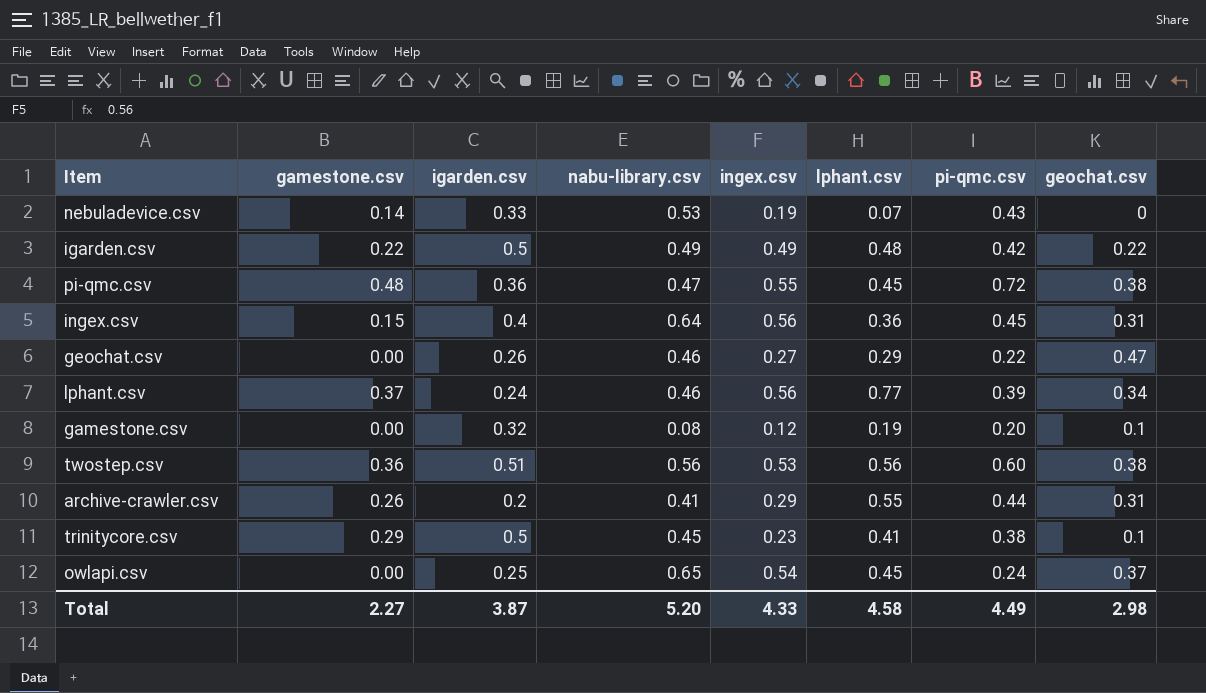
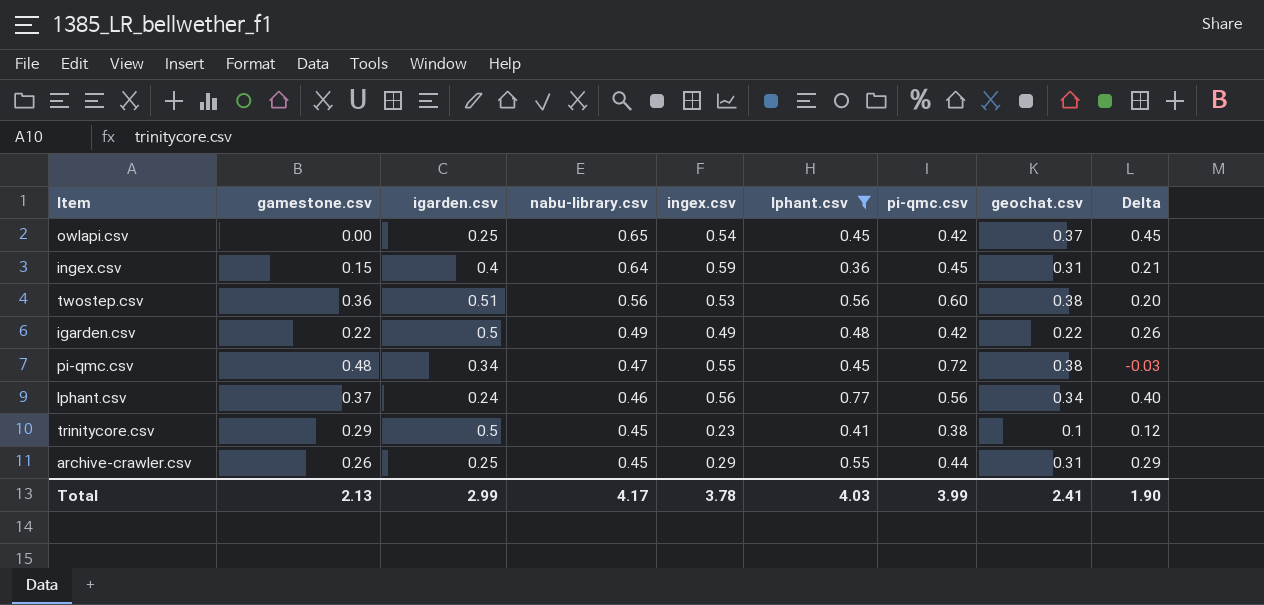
filter: none -> lphant.csv >= 0.36
row order: none -> nabu-library.csv descending
column Delta | formula: none -> [lphant.csv] - [gamestone.csv]
owlapi.csv | pi-qmc.csv: 0.24 -> 0.42
ingex.csv | ingex.csv: 0.56 -> 0.59
pi-qmc.csv | igarden.csv: 0.36 -> 0.34
lphant.csv | pi-qmc.csv: 0.39 -> 0.56
archive-crawler.csv | igarden.csv: 0.2 -> 0.25
archive-crawler.csv | nabu-library.csv: 0.41 -> 0.45
Total | gamestone.csv: 2.27 -> 2.13
Total | igarden.csv: 3.87 -> 2.99
Total | nabu-library.csv: 5.20 -> 4.17
Total | ingex.csv: 4.33 -> 3.78
Total | lphant.csv: 4.58 -> 4.03
Total | pi-qmc.csv: 4.49 -> 3.99
Total | geochat.csv: 2.98 -> 2.41

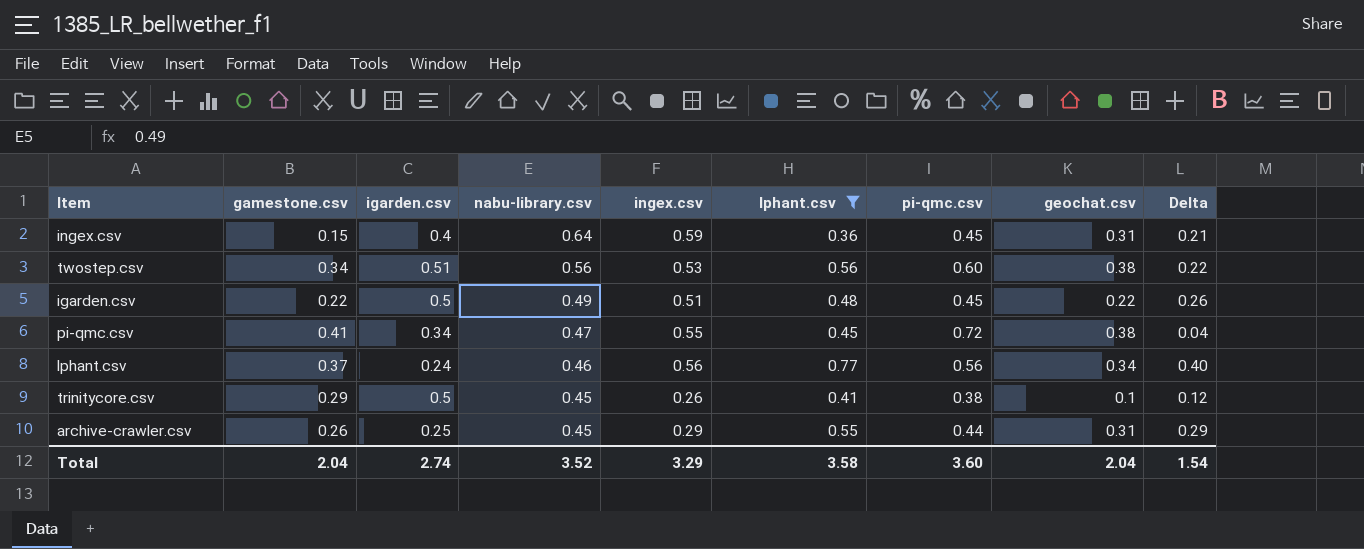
row owlapi.csv: 0.00 | 0.25 | 0.65 | 0.54 | 0.45 | 0.42 | 0.37 | 0.45 -> none
twostep.csv | gamestone.csv: 0.36 -> 0.34
twostep.csv | Delta: 0.20 -> 0.22
igarden.csv | ingex.csv: 0.49 -> 0.51
igarden.csv | pi-qmc.csv: 0.42 -> 0.45
pi-qmc.csv | gamestone.csv: 0.48 -> 0.41
pi-qmc.csv | Delta: -0.03 -> 0.04
trinitycore.csv | ingex.csv: 0.23 -> 0.26
Total | gamestone.csv: 2.13 -> 2.04
Total | igarden.csv: 2.99 -> 2.74
Total | nabu-library.csv: 4.17 -> 3.52
Total | ingex.csv: 3.78 -> 3.29
Total | lphant.csv: 4.03 -> 3.58
Total | pi-qmc.csv: 3.99 -> 3.60
Total | geochat.csv: 2.41 -> 2.04
Total | Delta: 1.90 -> 1.54

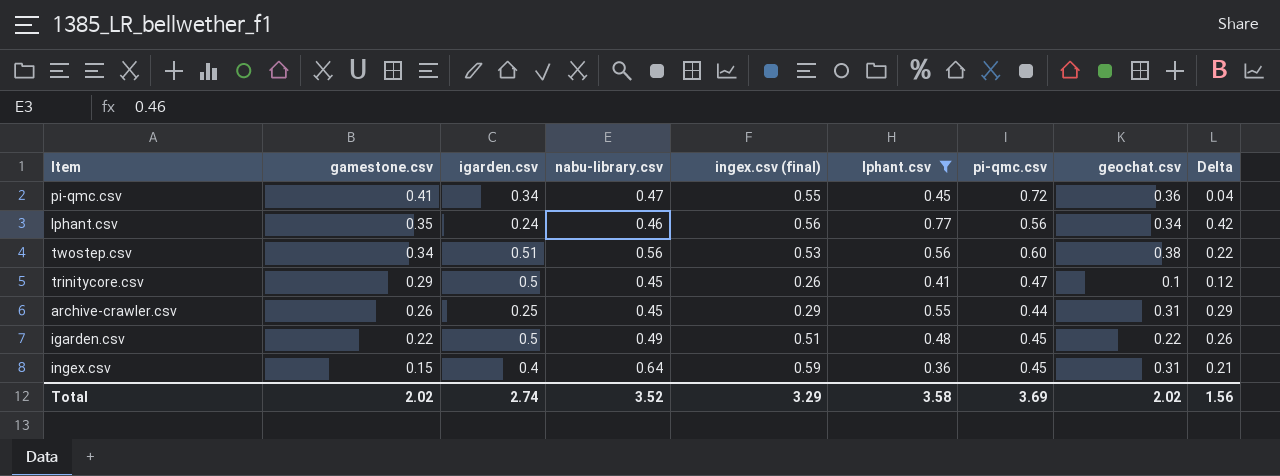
row order: nabu-library.csv descending -> gamestone.csv descending
column name: ingex.csv -> ingex.csv (final)
pi-qmc.csv | geochat.csv: 0.38 -> 0.36
lphant.csv | gamestone.csv: 0.37 -> 0.35
lphant.csv | Delta: 0.40 -> 0.42
trinitycore.csv | pi-qmc.csv: 0.38 -> 0.47
Total | gamestone.csv: 2.04 -> 2.02
Total | pi-qmc.csv: 3.60 -> 3.69
Total | geochat.csv: 2.04 -> 2.02
Total | Delta: 1.54 -> 1.56

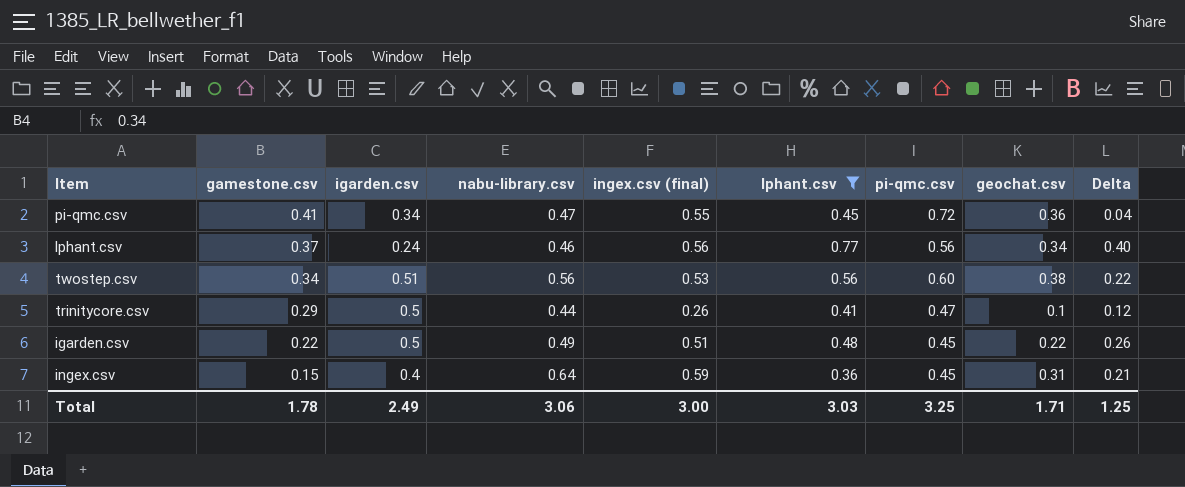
row archive-crawler.csv: 0.26 | 0.25 | 0.45 | 0.29 | 0.55 | 0.44 | 0.31 | 0.29 -> none
lphant.csv | gamestone.csv: 0.35 -> 0.37
lphant.csv | Delta: 0.42 -> 0.40
trinitycore.csv | nabu-library.csv: 0.45 -> 0.44
Total | gamestone.csv: 2.02 -> 1.78
Total | igarden.csv: 2.74 -> 2.49
Total | nabu-library.csv: 3.52 -> 3.06
Total | ingex.csv (final): 3.29 -> 3.00
Total | lphant.csv: 3.58 -> 3.03
Total | pi-qmc.csv: 3.69 -> 3.25
Total | geochat.csv: 2.02 -> 1.71
Total | Delta: 1.56 -> 1.25

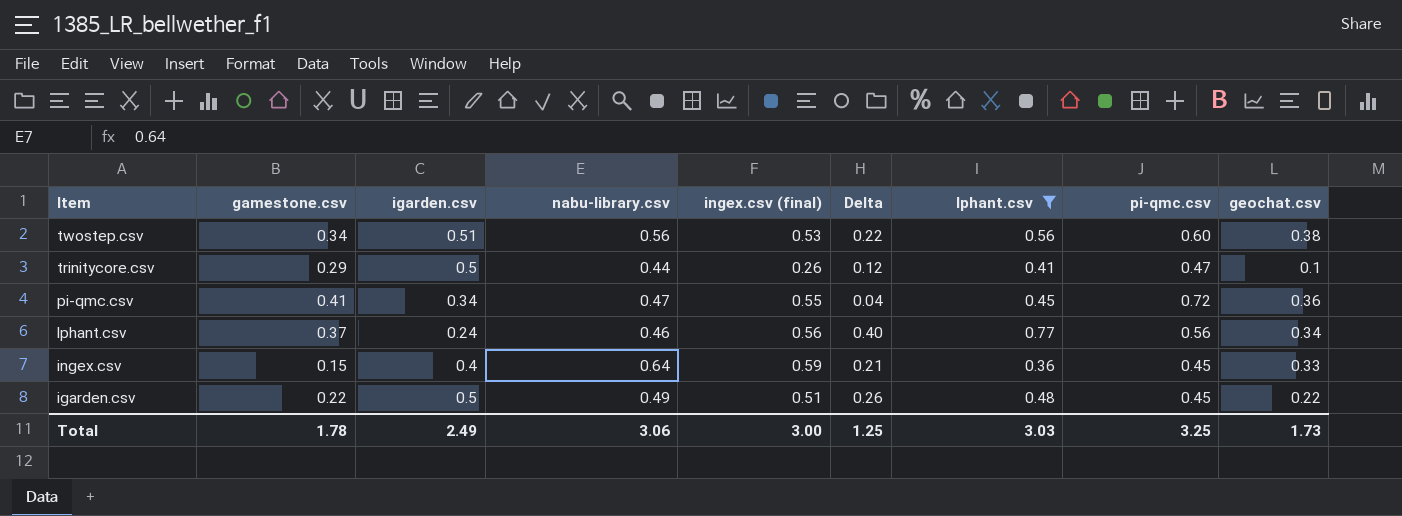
row order: gamestone.csv descending -> Item descending
column Delta | position: 9 -> 6
ingex.csv | geochat.csv: 0.31 -> 0.33
Total | geochat.csv: 1.71 -> 1.73

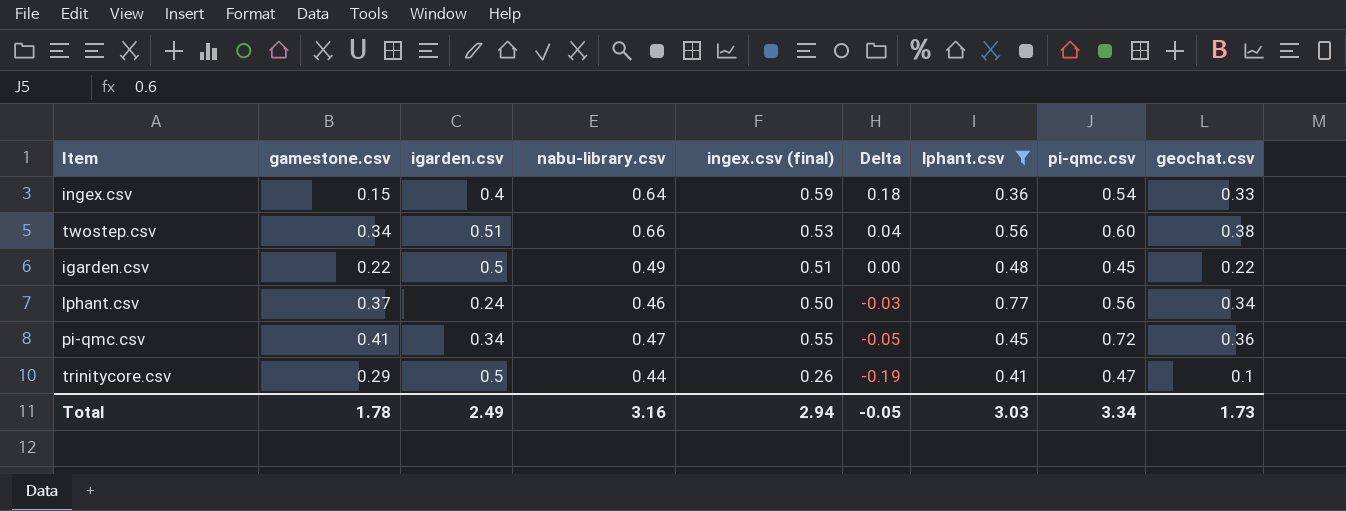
row order: Item descending -> Delta descending
column Delta | formula: [lphant.csv] - [gamestone.csv] -> [geochat.csv] - [gamestone.csv]
ingex.csv | pi-qmc.csv: 0.45 -> 0.54
twostep.csv | nabu-library.csv: 0.56 -> 0.66
lphant.csv | ingex.csv (final): 0.56 -> 0.50
Total | nabu-library.csv: 3.06 -> 3.16
Total | ingex.csv (final): 3.00 -> 2.94
Total | Delta: 1.25 -> -0.05
Total | pi-qmc.csv: 3.25 -> 3.34

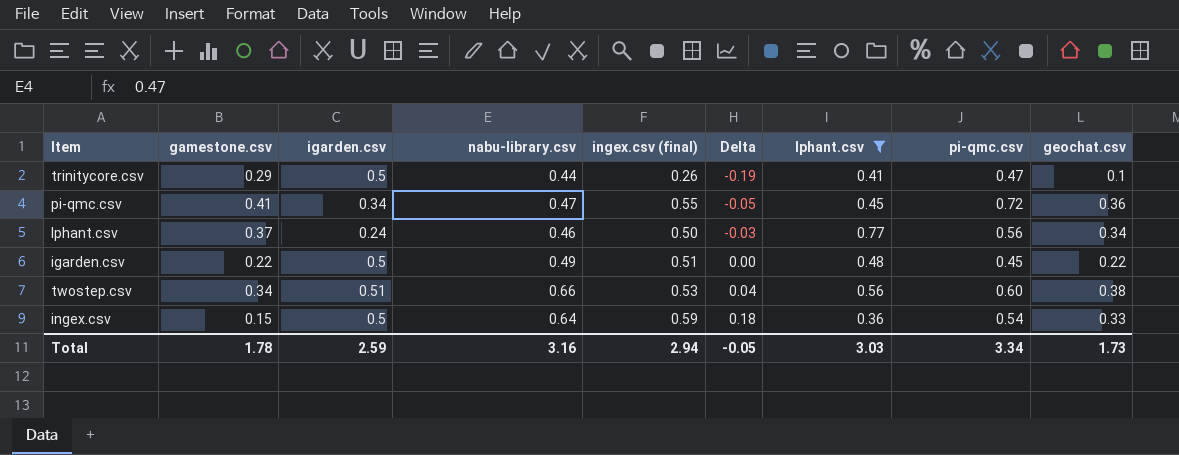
row order: Delta descending -> Delta ascending
ingex.csv | igarden.csv: 0.4 -> 0.5
Total | igarden.csv: 2.49 -> 2.59

